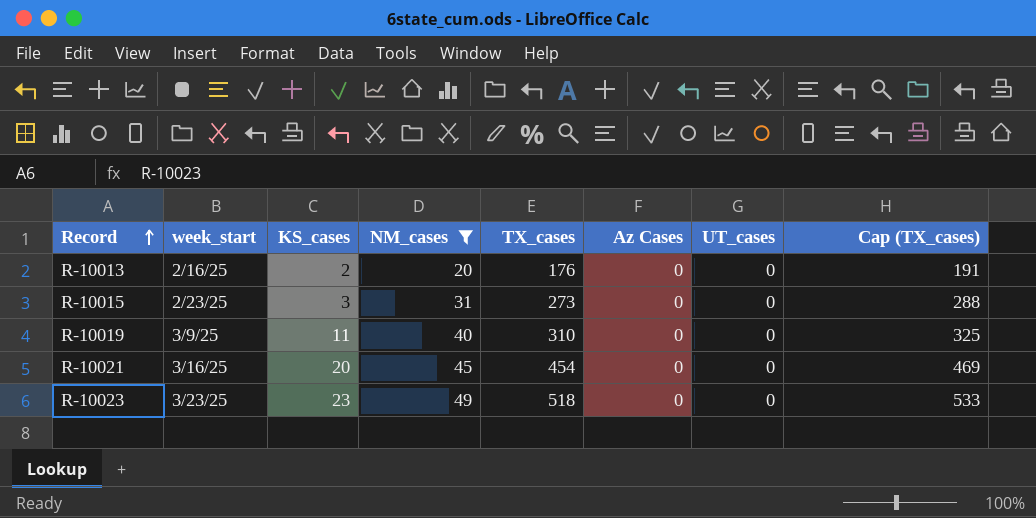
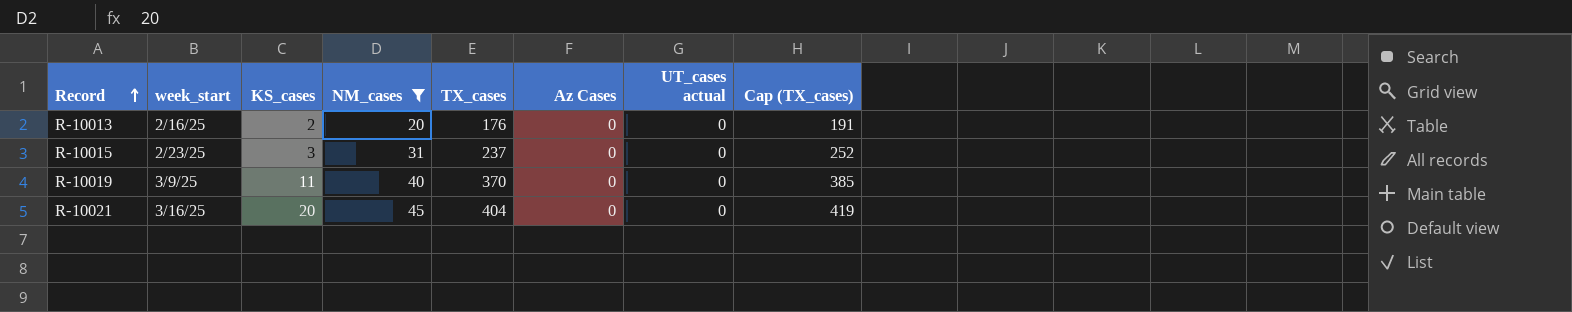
column name: UT_cases -> UT_cases actual
row R-10023: 3/23/25 | 23 | 49 | 518 | 0 | 0 | 533 -> none
R-10015 | TX_cases: 273 -> 237
R-10015 | Cap (TX_cases): 288 -> 252
R-10019 | TX_cases: 310 -> 370
R-10019 | Cap (TX_cases): 325 -> 385
R-10021 | TX_cases: 454 -> 404
R-10021 | Cap (TX_cases): 469 -> 419

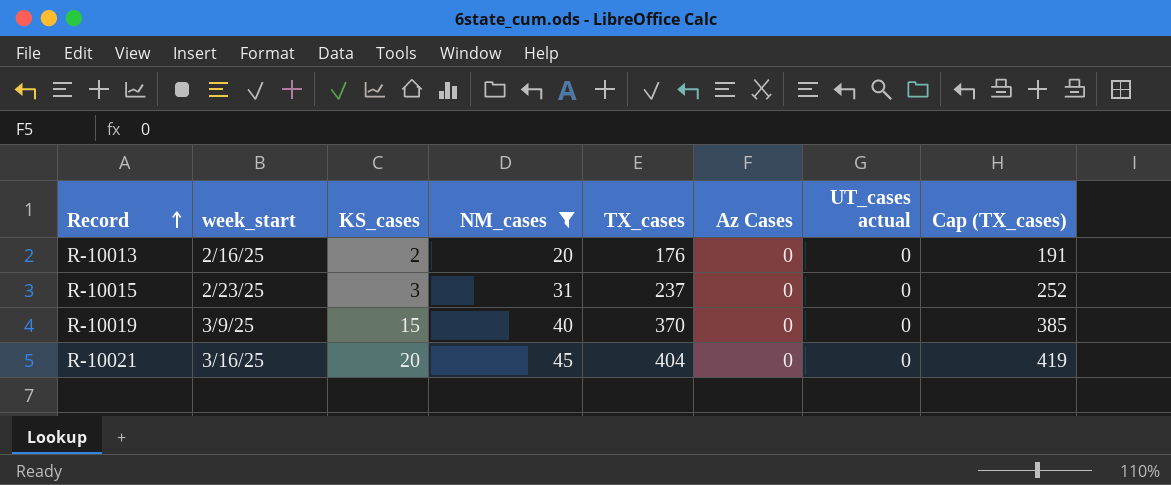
R-10019 | KS_cases: 11 -> 15

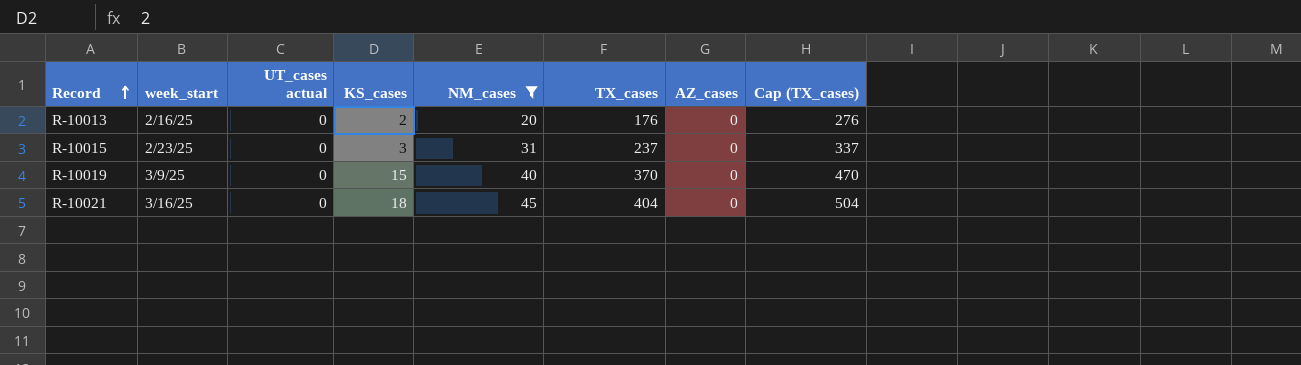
column UT_cases actual | position: 7 -> 3
column name: Az Cases -> AZ_cases
column Cap (TX_cases) | formula: [TX_cases] + 15 -> [TX_cases] + 100
R-10021 | KS_cases: 20 -> 18

